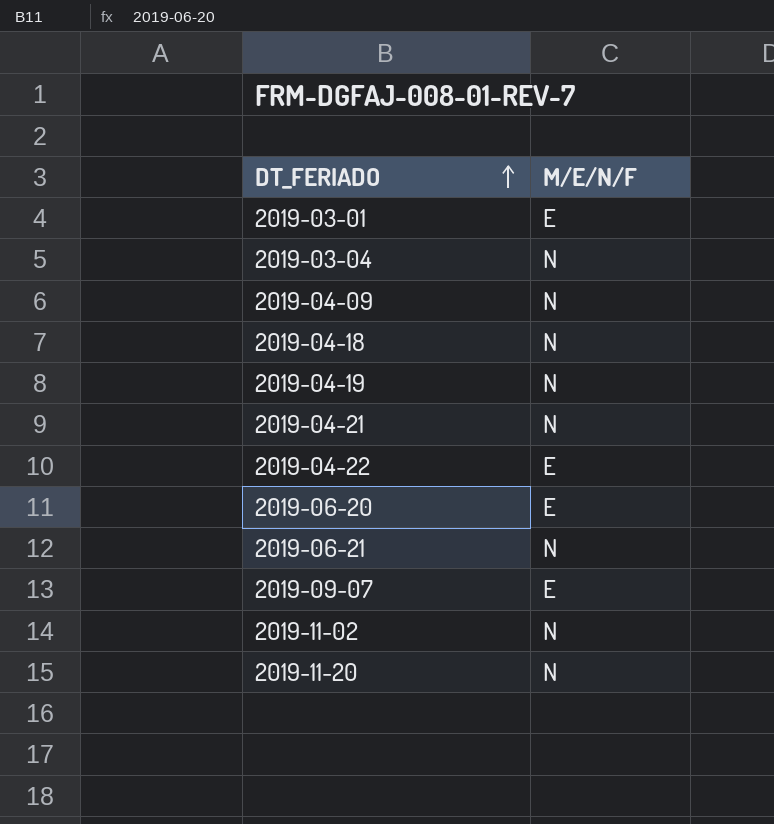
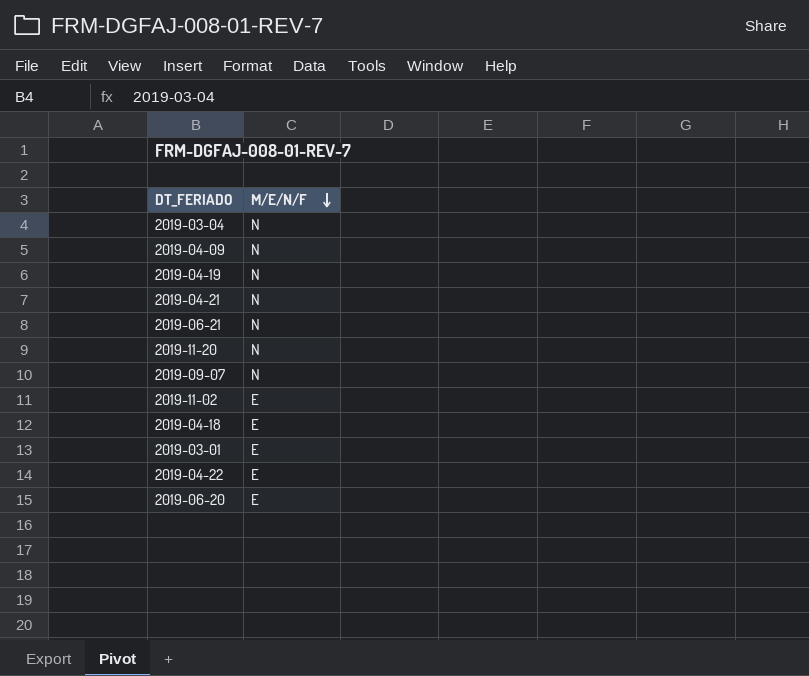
row order: DT_FERIADO ascending -> M/E/N/F descending
2019-09-07 | M/E/N/F: E -> N
2019-11-02 | M/E/N/F: N -> E
2019-04-18 | M/E/N/F: N -> E

